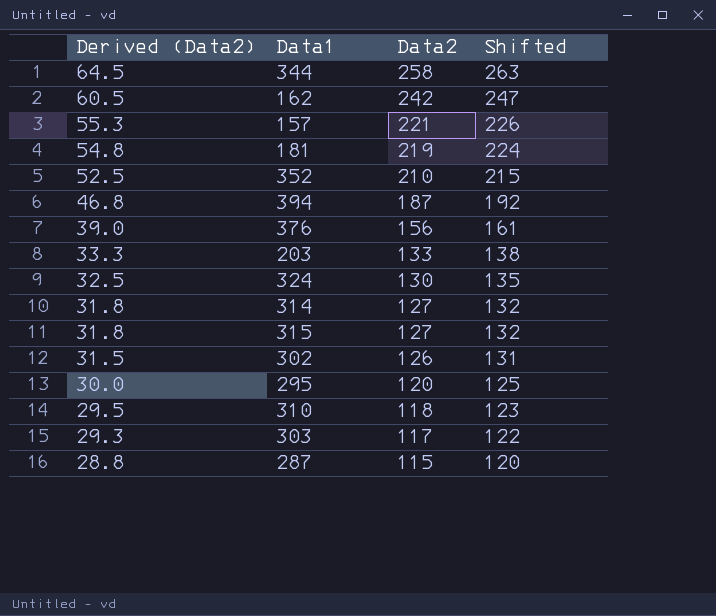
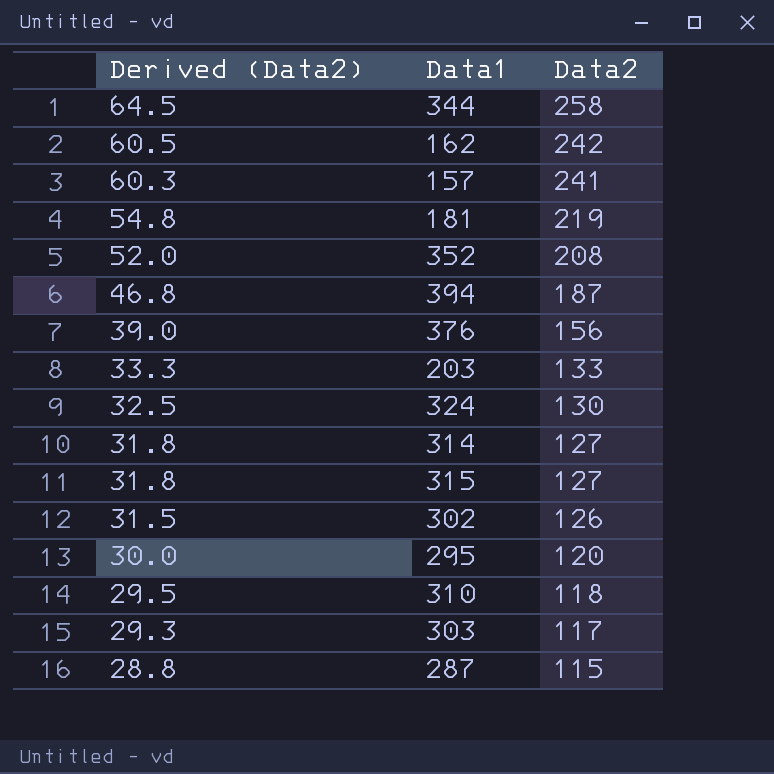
column Shifted | formula: [Data2] + 5 -> none
157 | Derived (Data2): 55.3 -> 60.3
157 | Data2: 221 -> 241
352 | Derived (Data2): 52.5 -> 52.0
352 | Data2: 210 -> 208

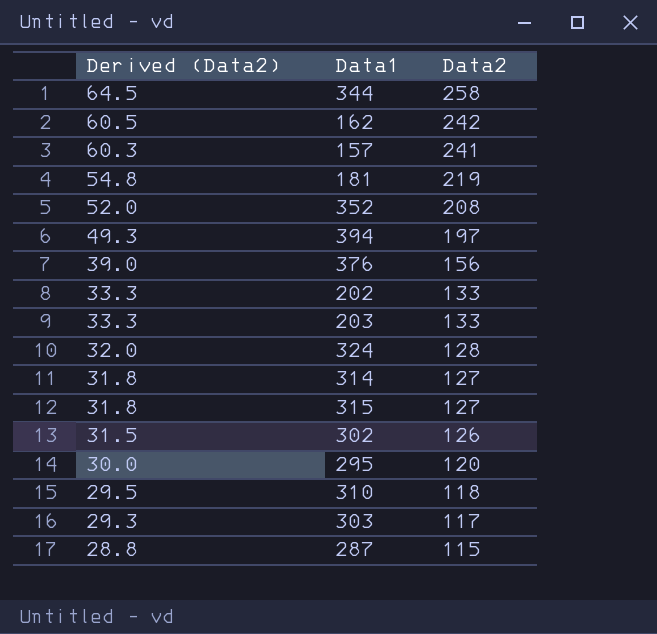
394 | Derived (Data2): 46.8 -> 49.3
394 | Data2: 187 -> 197
row 202: none -> 33.3 | 133
324 | Derived (Data2): 32.5 -> 32.0
324 | Data2: 130 -> 128

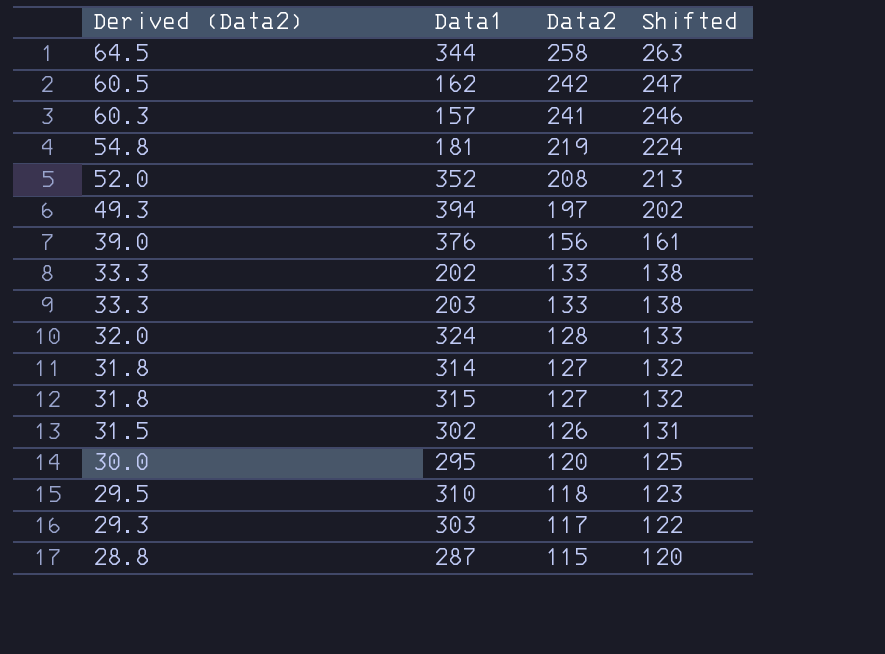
column Shifted | formula: none -> [Data2] + 5

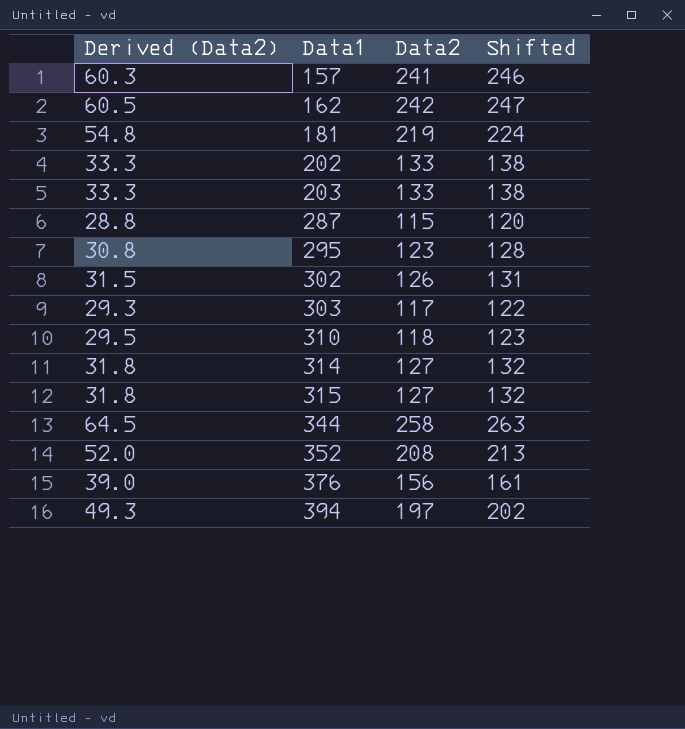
row order: Derived (Data2) descending -> Data1 ascending
row 324: 32.0 | 128 | 133 -> none
295 | Derived (Data2): 30.0 -> 30.8
295 | Data2: 120 -> 123
295 | Shifted: 125 -> 128

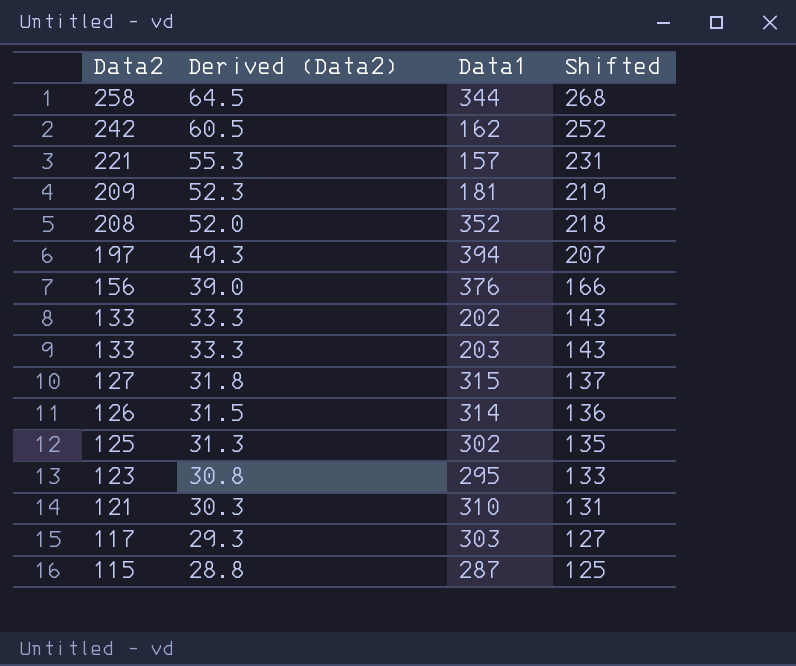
row order: Data1 ascending -> Data2 descending
column Data2 | position: 3 -> 1
column Shifted | formula: [Data2] + 5 -> [Data2] + 10
157 | Data2: 241 -> 221
157 | Derived (Data2): 60.3 -> 55.3
181 | Data2: 219 -> 209
181 | Derived (Data2): 54.8 -> 52.3
314 | Data2: 127 -> 126
314 | Derived (Data2): 31.8 -> 31.5
302 | Data2: 126 -> 125
302 | Derived (Data2): 31.5 -> 31.3
310 | Data2: 118 -> 121
310 | Derived (Data2): 29.5 -> 30.3

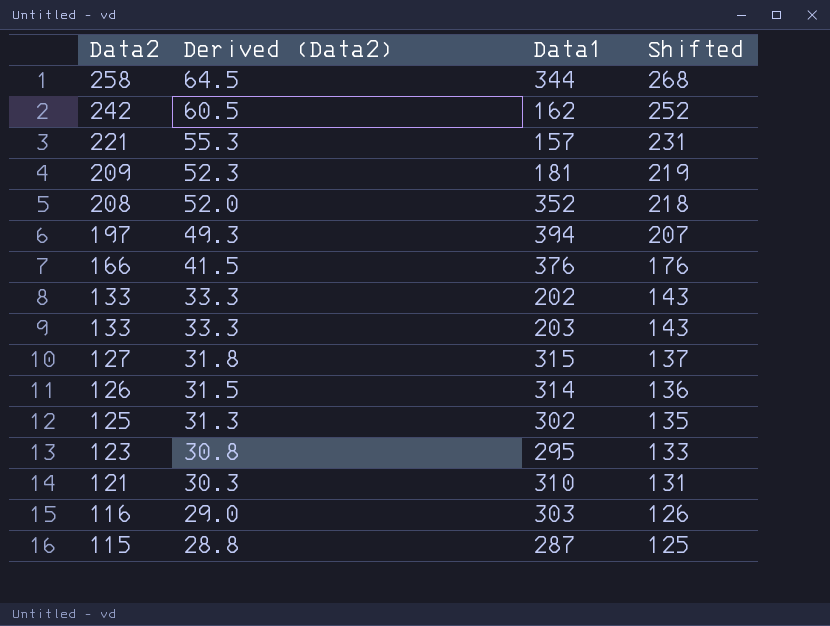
376 | Data2: 156 -> 166
376 | Derived (Data2): 39.0 -> 41.5
376 | Shifted: 166 -> 176
303 | Data2: 117 -> 116
303 | Derived (Data2): 29.3 -> 29.0
303 | Shifted: 127 -> 126

